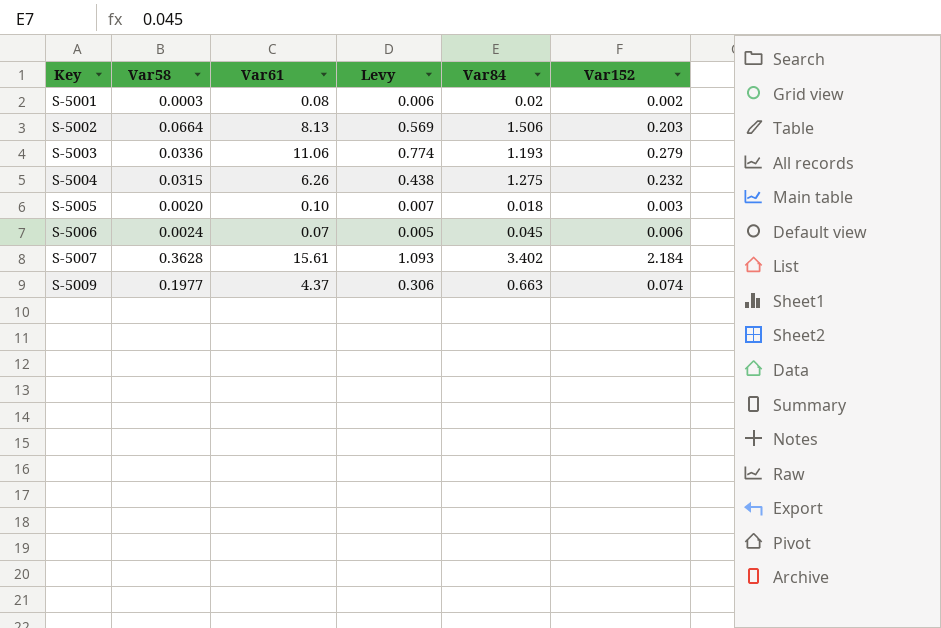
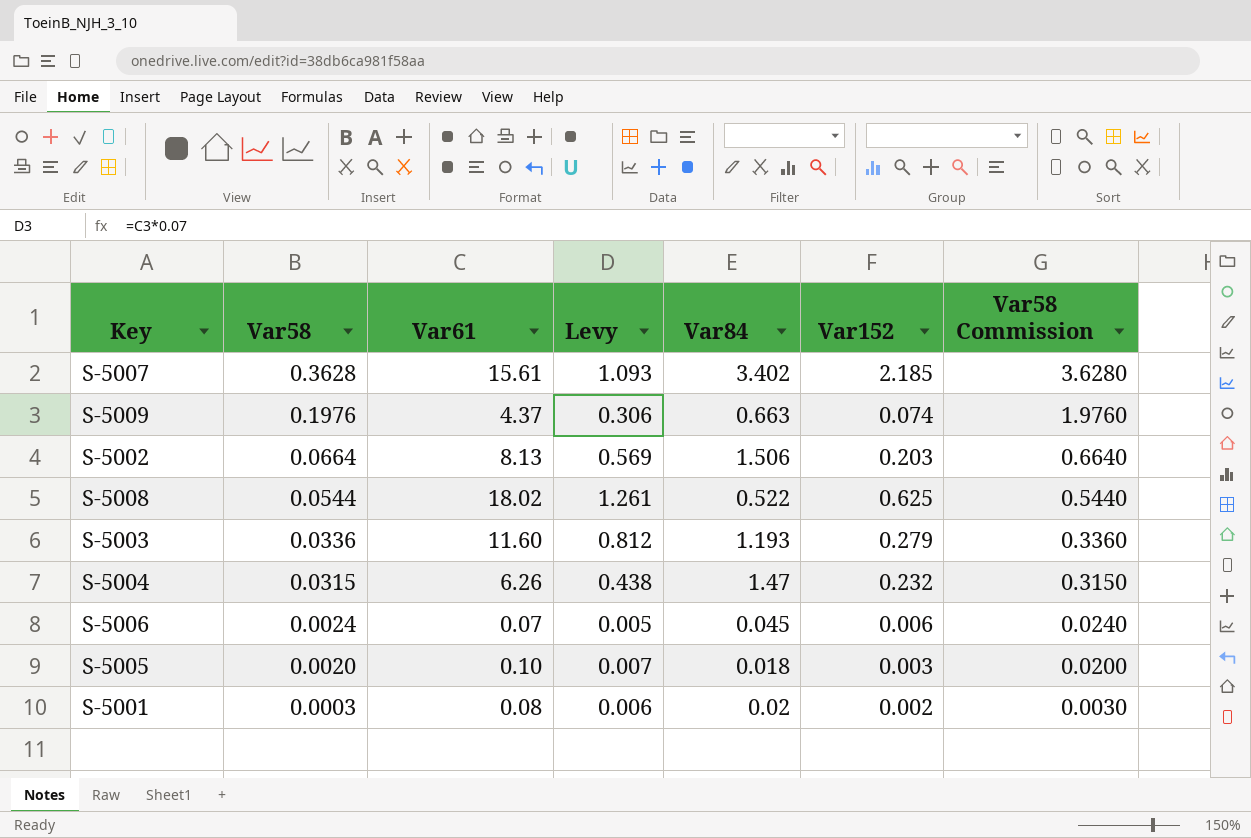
row order: Key ascending -> Var58 descending
column Var58 Commission | formula: none -> [Var58] * 10
S-5007 | Var152: 2.184 -> 2.185
S-5009 | Var58: 0.1977 -> 0.1976
row S-5008: none -> 0.0544 | 18.02 | 1.261 | 0.522 | 0.625 | 0.5440
S-5003 | Var61: 11.06 -> 11.60
S-5003 | Levy: 0.774 -> 0.812
S-5004 | Var84: 1.275 -> 1.47

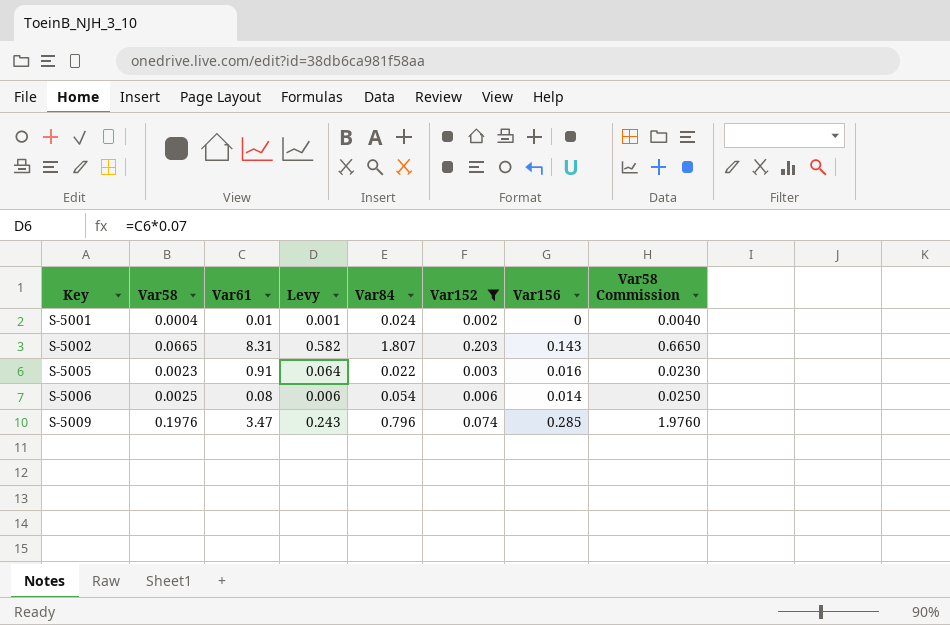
filter: none -> Var152 <= 0.203
row order: Var58 descending -> Key ascending
column Var156 | position: none -> 7
S-5001 | Var58: 0.0003 -> 0.0004
S-5001 | Var61: 0.08 -> 0.01
S-5001 | Levy: 0.006 -> 0.001
S-5001 | Var84: 0.02 -> 0.024
S-5001 | Var58 Commission: 0.0030 -> 0.0040
S-5002 | Var58: 0.0664 -> 0.0665
S-5002 | Var61: 8.13 -> 8.31
S-5002 | Levy: 0.569 -> 0.582
S-5002 | Var84: 1.506 -> 1.807
S-5002 | Var58 Commission: 0.6640 -> 0.6650
S-5005 | Var58: 0.0020 -> 0.0023
S-5005 | Var61: 0.10 -> 0.91
S-5005 | Levy: 0.007 -> 0.064
S-5005 | Var84: 0.018 -> 0.022
S-5005 | Var58 Commission: 0.0200 -> 0.0230
S-5006 | Var58: 0.0024 -> 0.0025
S-5006 | Var61: 0.07 -> 0.08
S-5006 | Levy: 0.005 -> 0.006
S-5006 | Var84: 0.045 -> 0.054
S-5006 | Var58 Commission: 0.0240 -> 0.0250
S-5009 | Var61: 4.37 -> 3.47
S-5009 | Levy: 0.306 -> 0.243
S-5009 | Var84: 0.663 -> 0.796

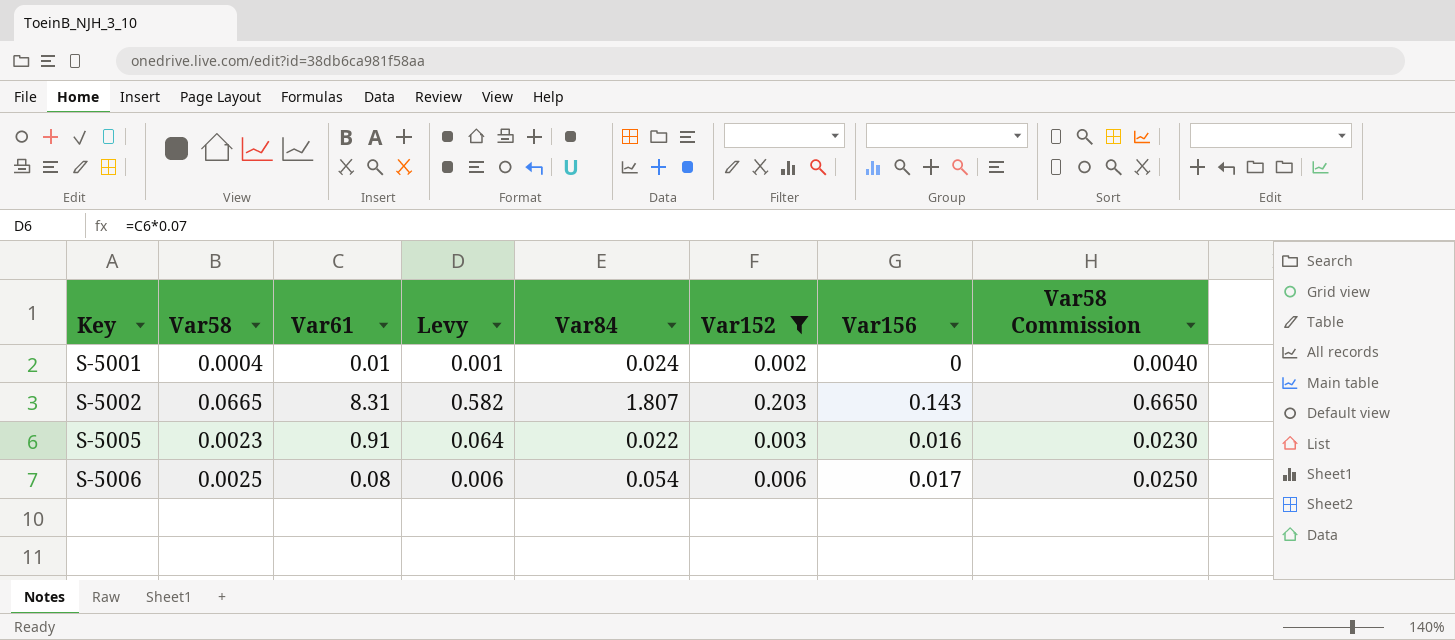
row S-5009: 0.1976 | 3.47 | 0.243 | 0.796 | 0.074 | 0.285 | 1.9760 -> none
S-5006 | Var156: 0.014 -> 0.017

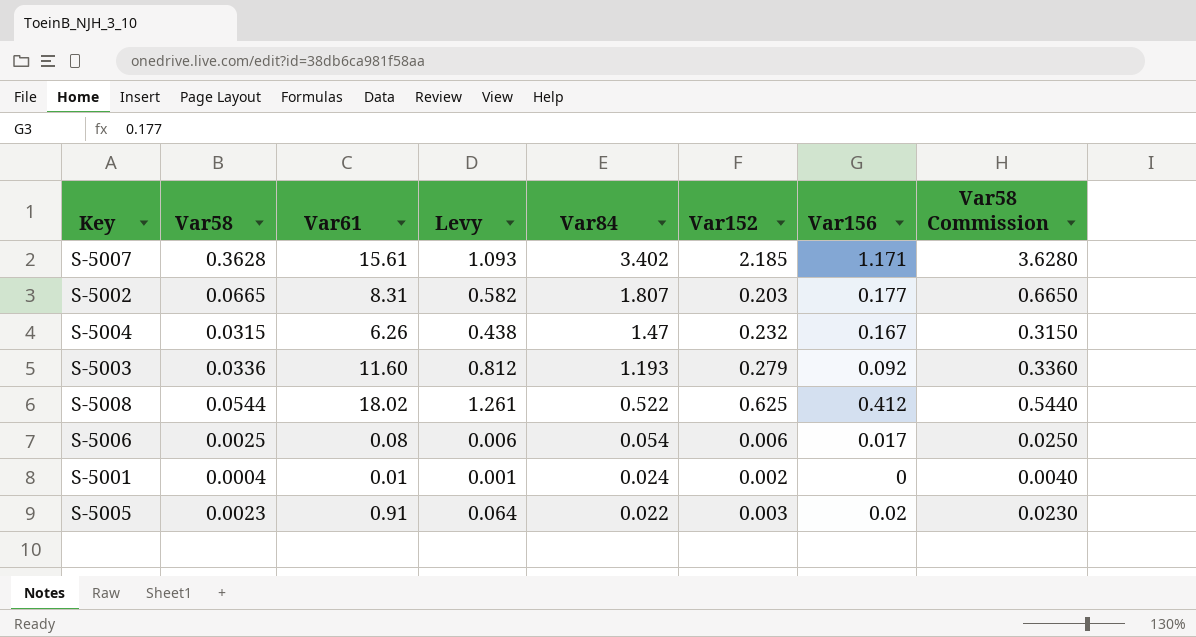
filter: Var152 <= 0.203 -> none
row order: Key ascending -> Var84 descending
S-5002 | Var156: 0.143 -> 0.177
S-5005 | Var156: 0.016 -> 0.02

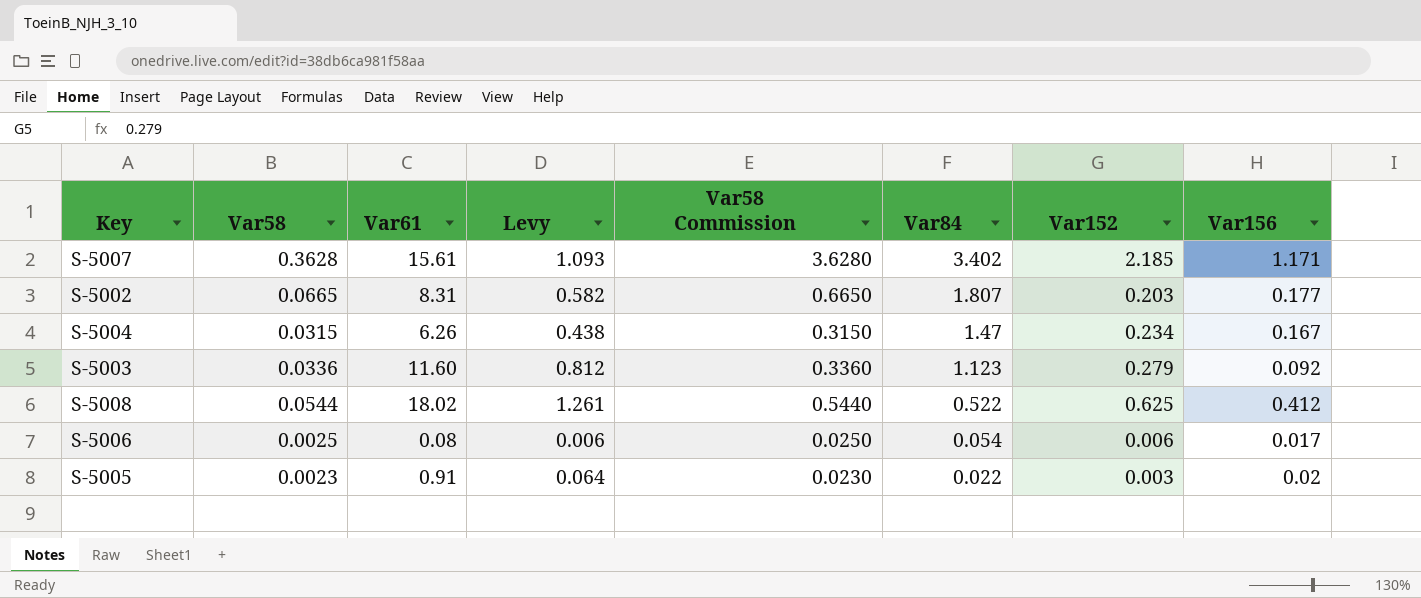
column Var58 Commission | position: 8 -> 5
row S-5001: 0.0004 | 0.01 | 0.001 | 0.024 | 0.002 | 0 | 0.0040 -> none
S-5004 | Var152: 0.232 -> 0.234
S-5003 | Var84: 1.193 -> 1.123

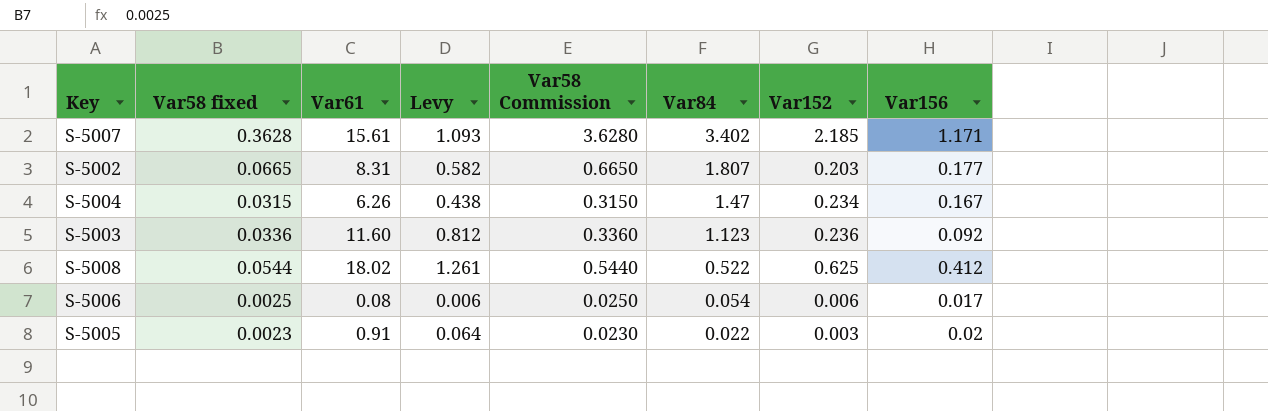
column name: Var58 -> Var58 fixed
S-5003 | Var152: 0.279 -> 0.236

